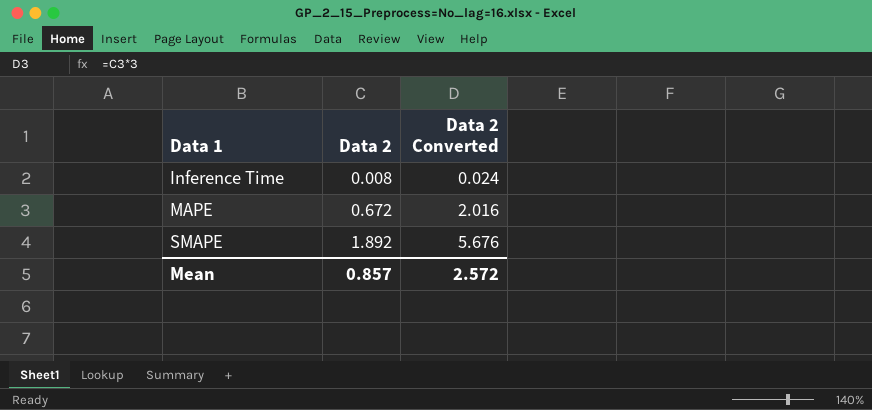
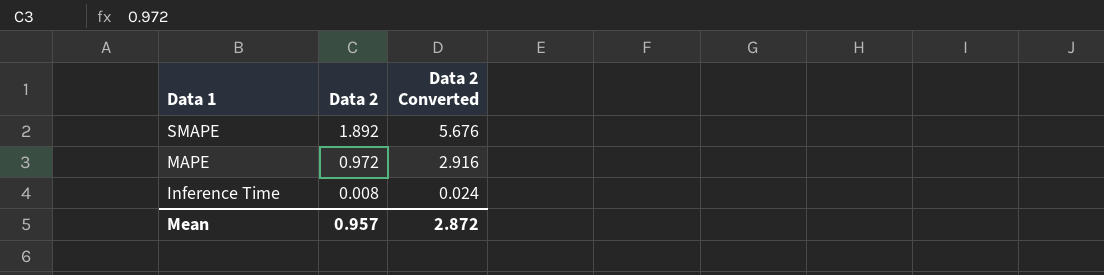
row order: Data 1 ascending -> Data 1 descending
MAPE | Data 2: 0.672 -> 0.972
MAPE | Data 2 Converted: 2.016 -> 2.916
Mean | Data 2: 0.857 -> 0.957
Mean | Data 2 Converted: 2.572 -> 2.872

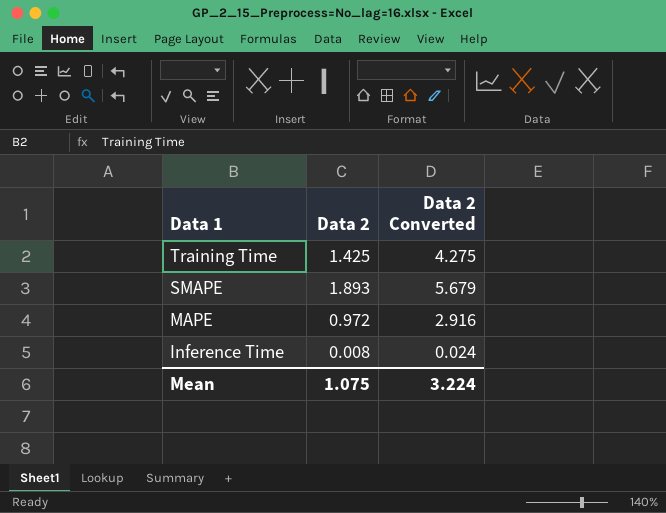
row Training Time: none -> 1.425 | 4.275
SMAPE | Data 2: 1.892 -> 1.893
SMAPE | Data 2 Converted: 5.676 -> 5.679
Mean | Data 2: 0.957 -> 1.075
Mean | Data 2 Converted: 2.872 -> 3.224

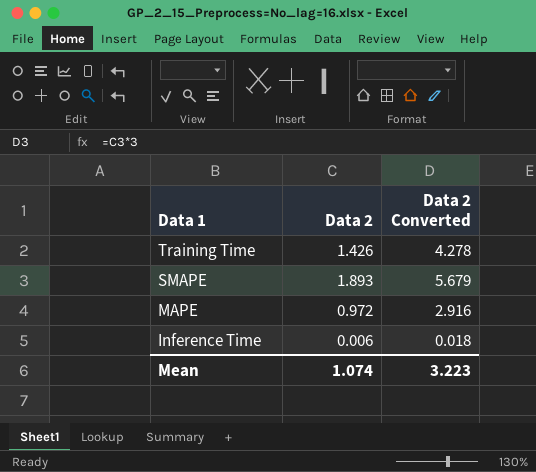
Training Time | Data 2: 1.425 -> 1.426
Training Time | Data 2 Converted: 4.275 -> 4.278
Inference Time | Data 2: 0.008 -> 0.006
Inference Time | Data 2 Converted: 0.024 -> 0.018
Mean | Data 2: 1.075 -> 1.074
Mean | Data 2 Converted: 3.224 -> 3.223

